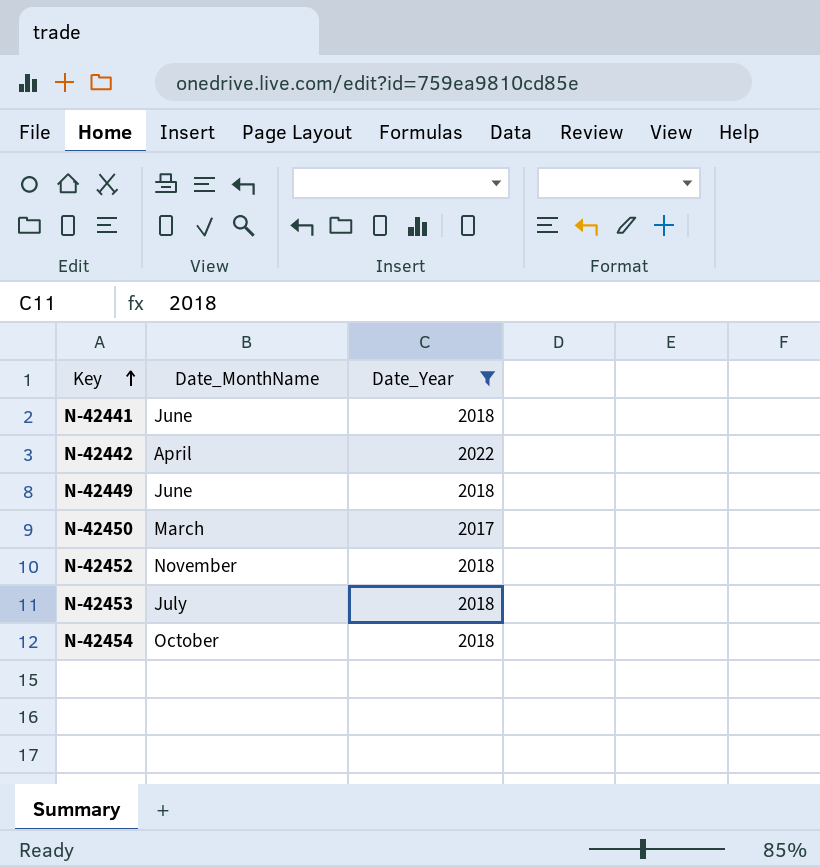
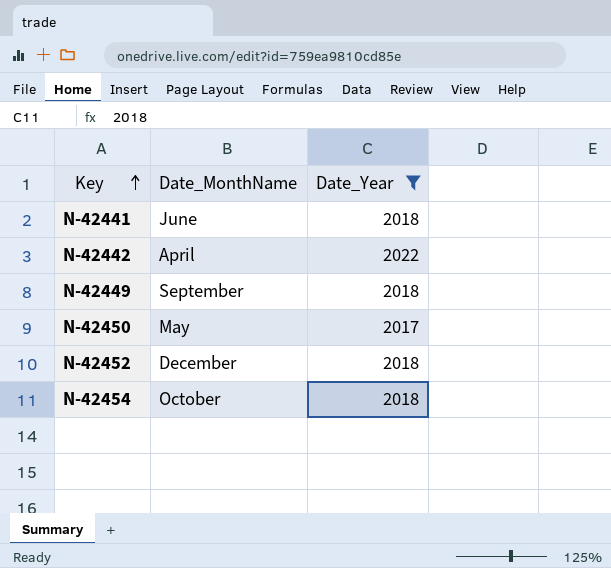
row N-42453: July | 2018 -> none
N-42449 | Date_MonthName: June -> September
N-42450 | Date_MonthName: March -> May
N-42452 | Date_MonthName: November -> December

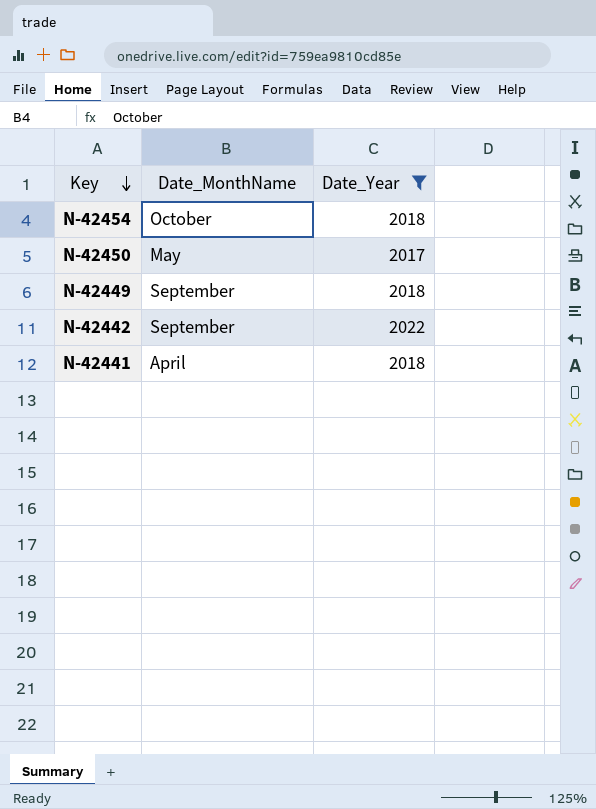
row order: Key ascending -> Key descending
row N-42452: December | 2018 -> none
N-42442 | Date_MonthName: April -> September
N-42441 | Date_MonthName: June -> April

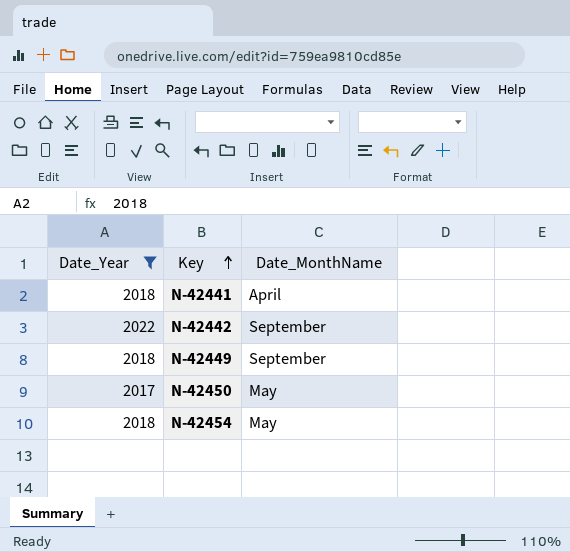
row order: Key descending -> Key ascending
column Date_Year | position: 3 -> 1
N-42454 | Date_MonthName: October -> May

